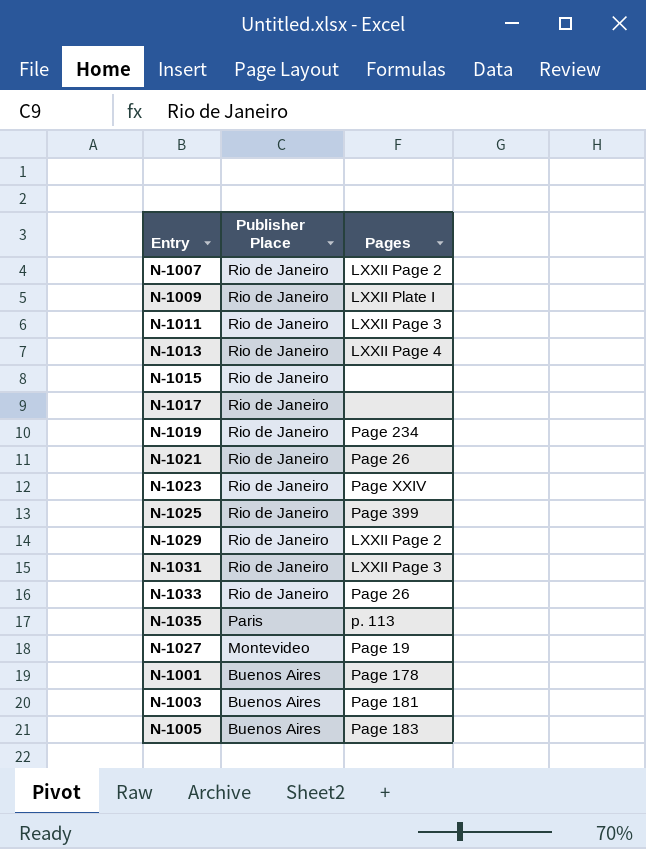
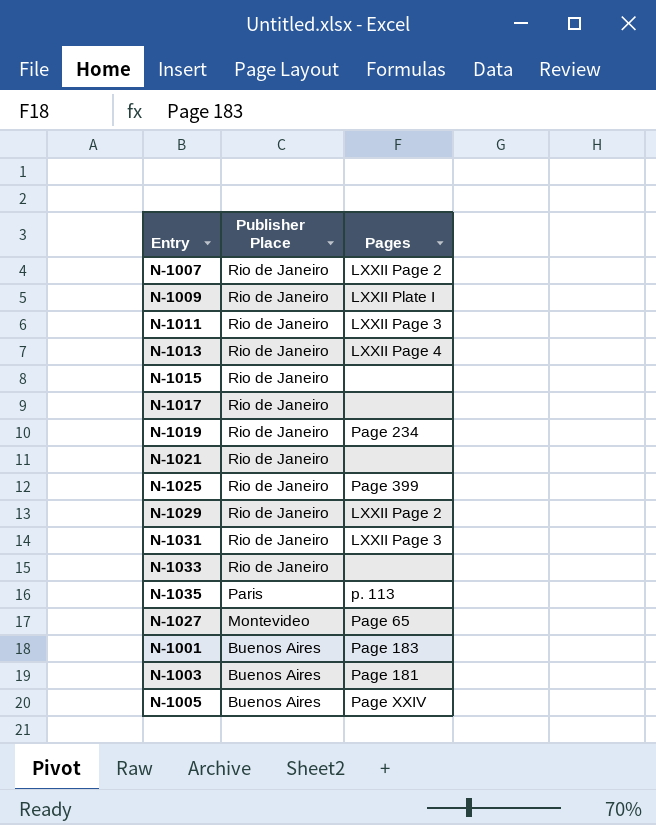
row N-1023: Rio de Janeiro | Page XXIV -> none
N-1021 | Pages: Page 26 -> none
N-1033 | Pages: Page 26 -> none
N-1027 | Pages: Page 19 -> Page 65
N-1001 | Pages: Page 178 -> Page 183
N-1005 | Pages: Page 183 -> Page XXIV

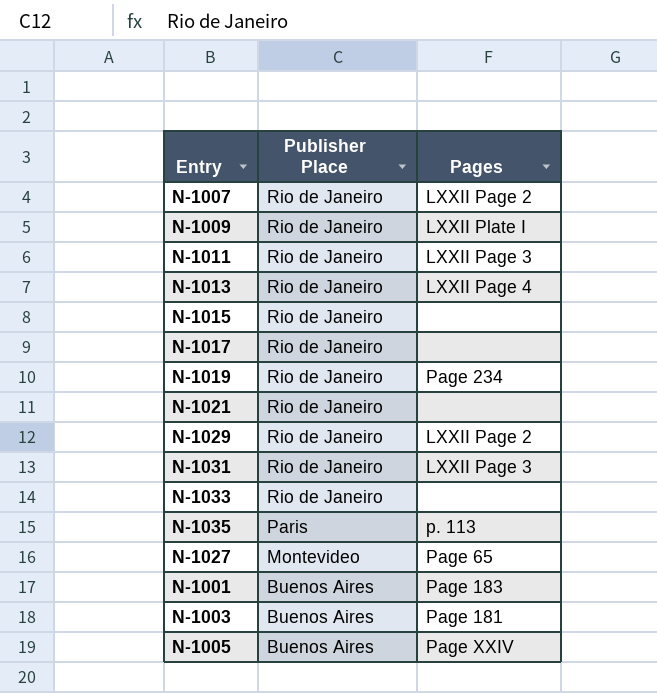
row N-1025: Rio de Janeiro | Page 399 -> none

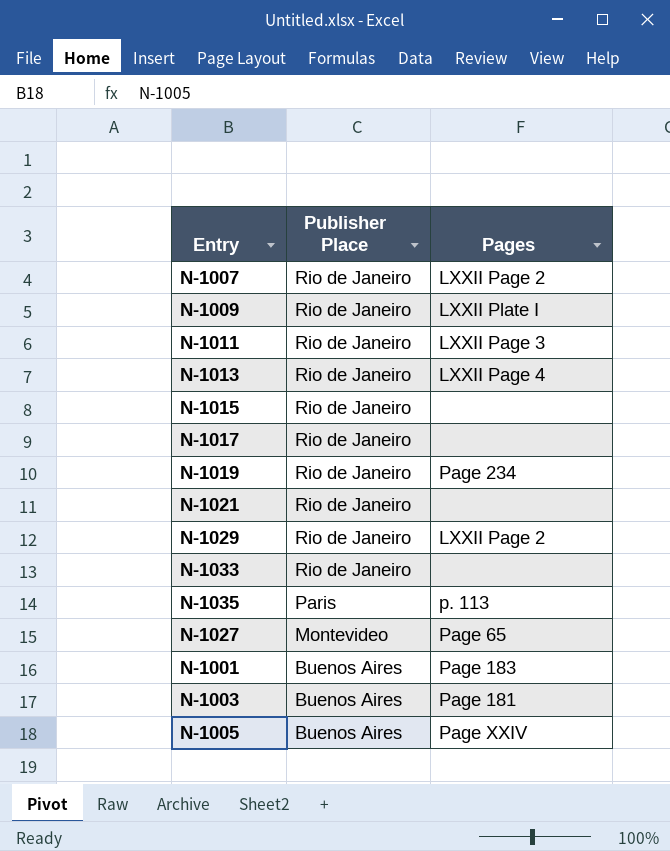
row N-1031: Rio de Janeiro | LXXII Page 3 -> none

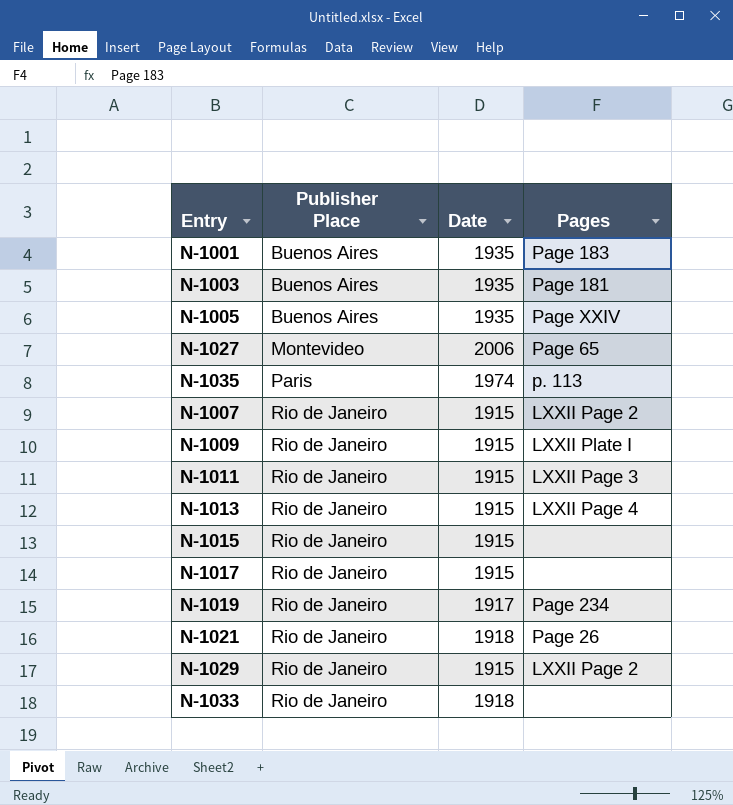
row order: Publisher Place descending -> Publisher Place ascending
column Date | position: none -> 3
N-1021 | Pages: none -> Page 26

